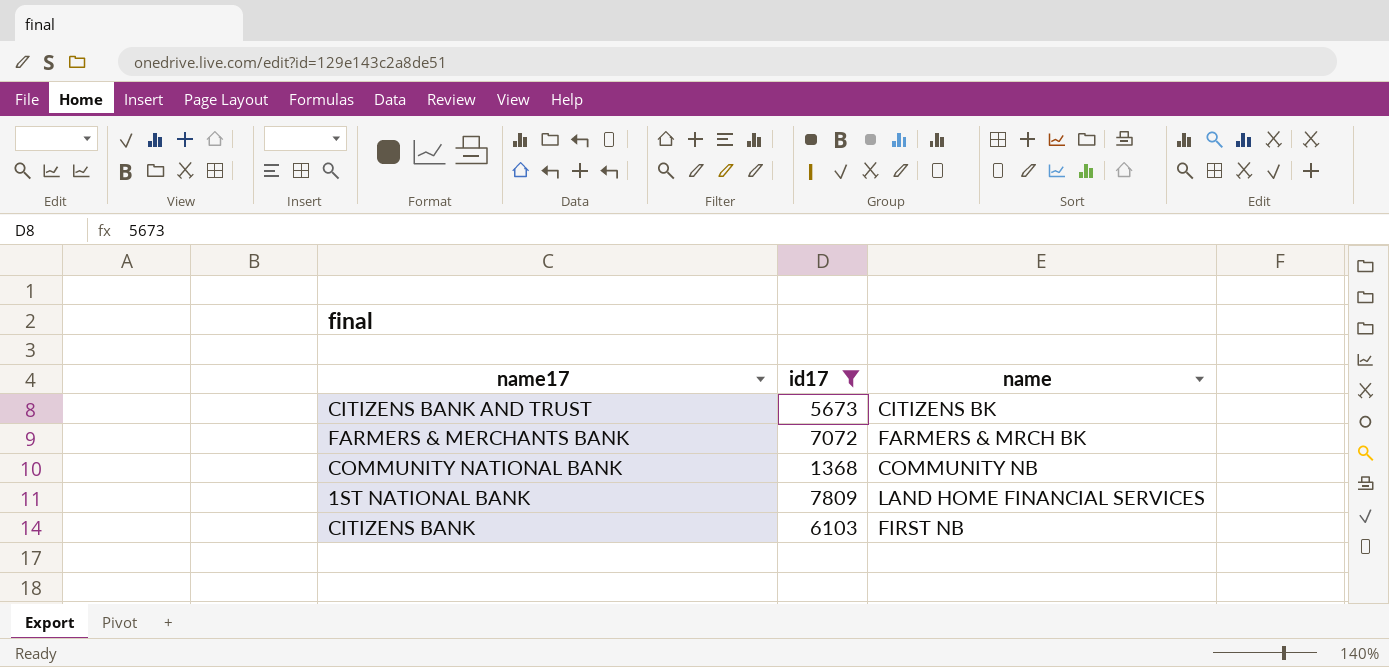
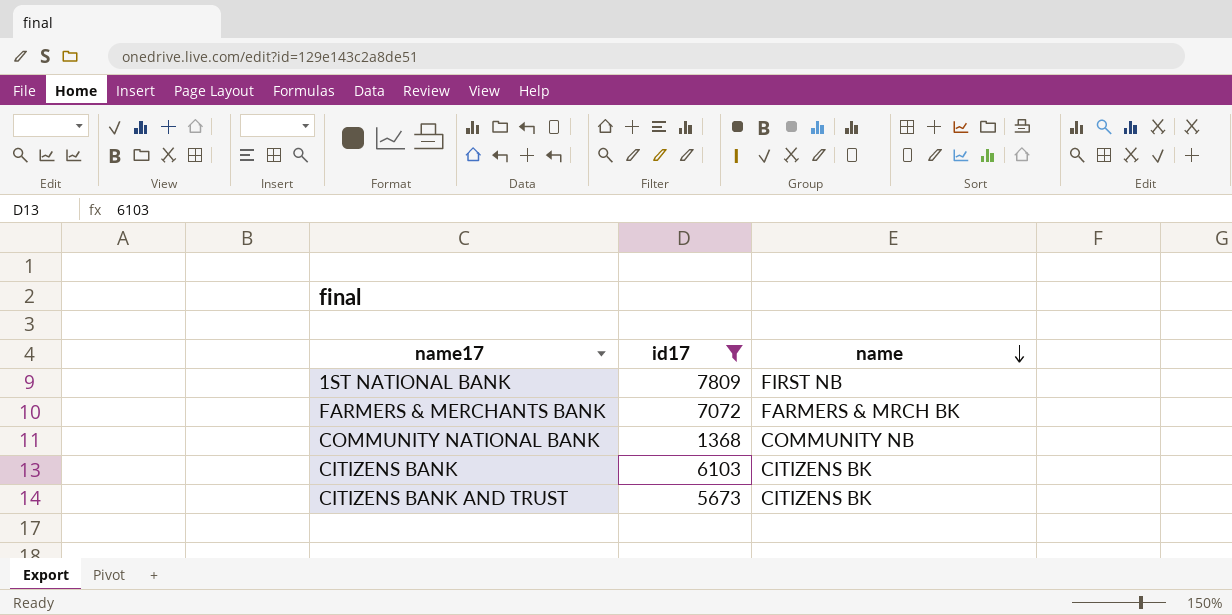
row order: none -> name descending
1ST NATIONAL BANK | name: LAND HOME FINANCIAL SERVICES -> FIRST NB
CITIZENS BANK | name: FIRST NB -> CITIZENS BK

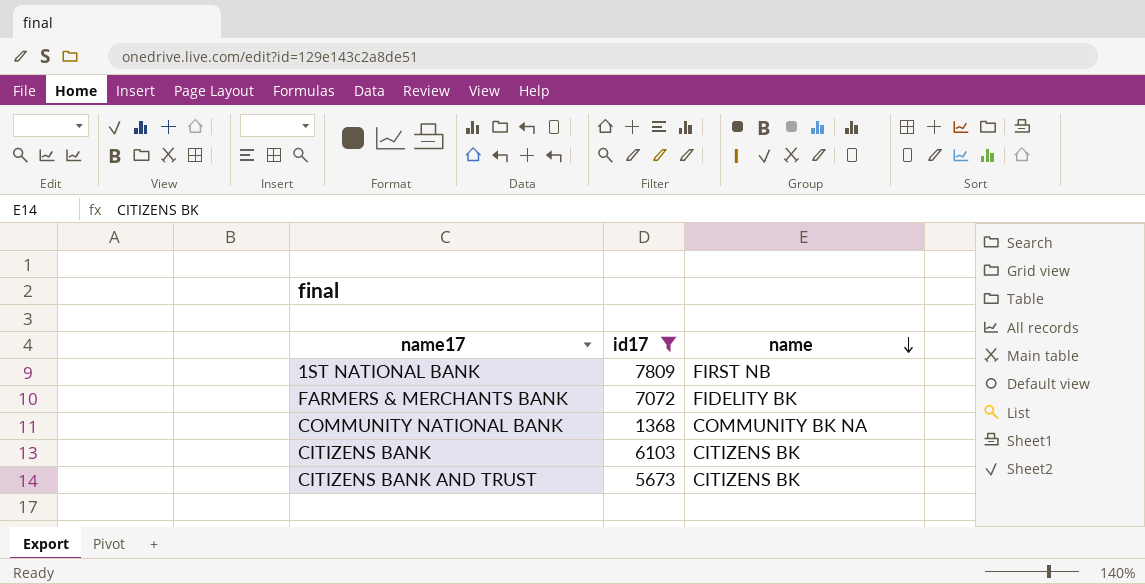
FARMERS & MERCHANTS BANK | name: FARMERS & MRCH BK -> FIDELITY BK
COMMUNITY NATIONAL BANK | name: COMMUNITY NB -> COMMUNITY BK NA

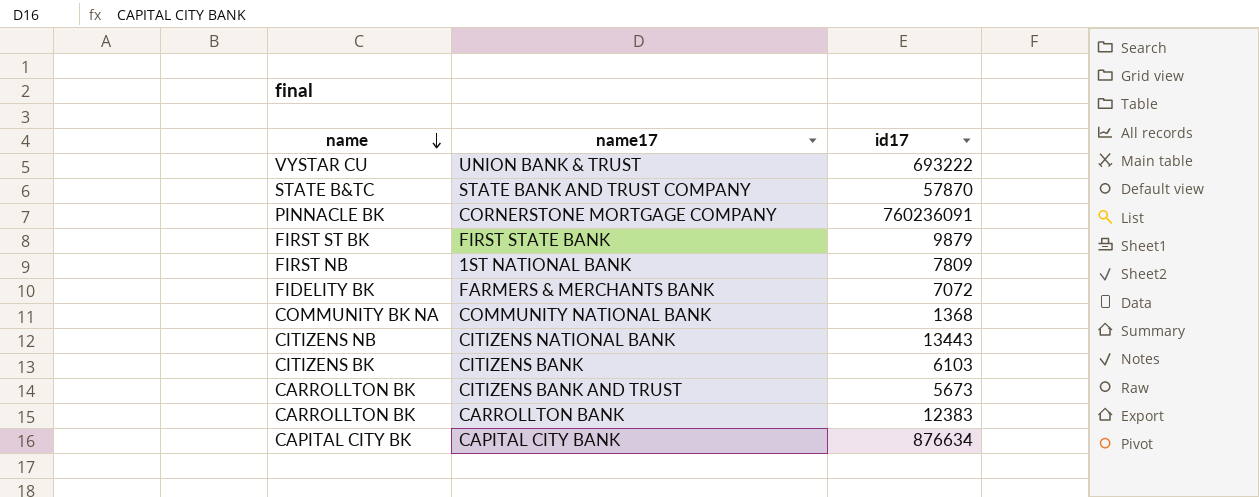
filter: id17 <= 7809 -> none
column name | position: 3 -> 1
CITIZENS BANK AND TRUST | name: CITIZENS BK -> CARROLLTON BK

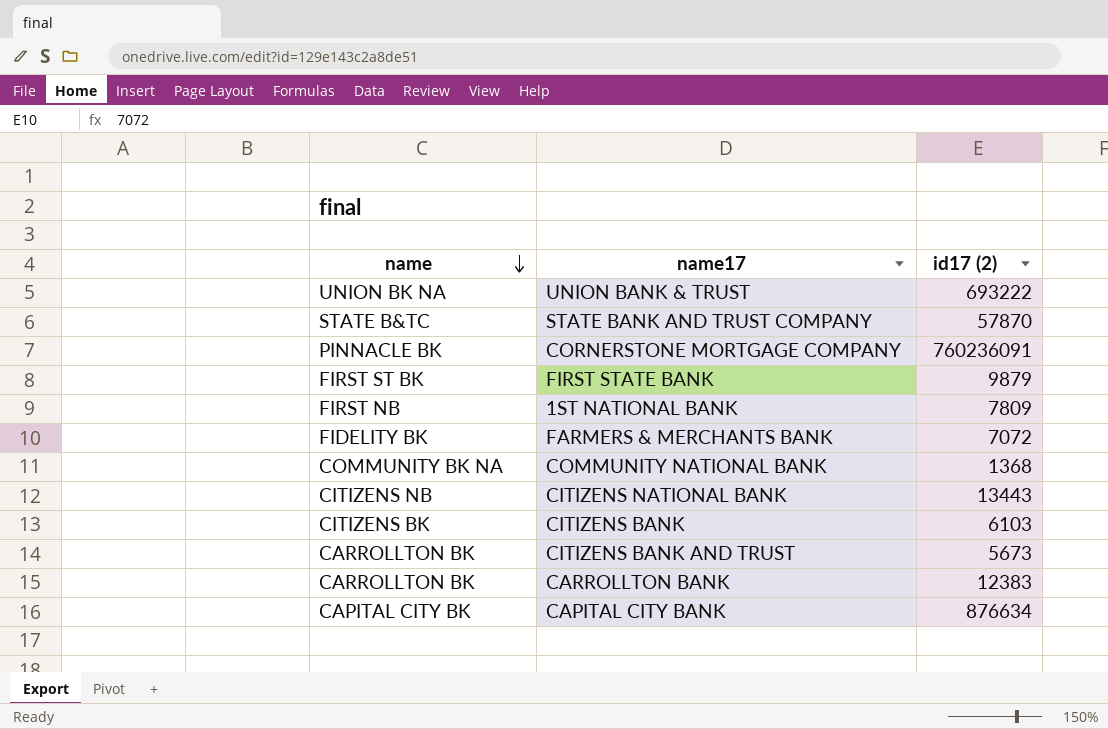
column name: id17 -> id17 (2)
UNION BANK & TRUST | name: VYSTAR CU -> UNION BK NA

